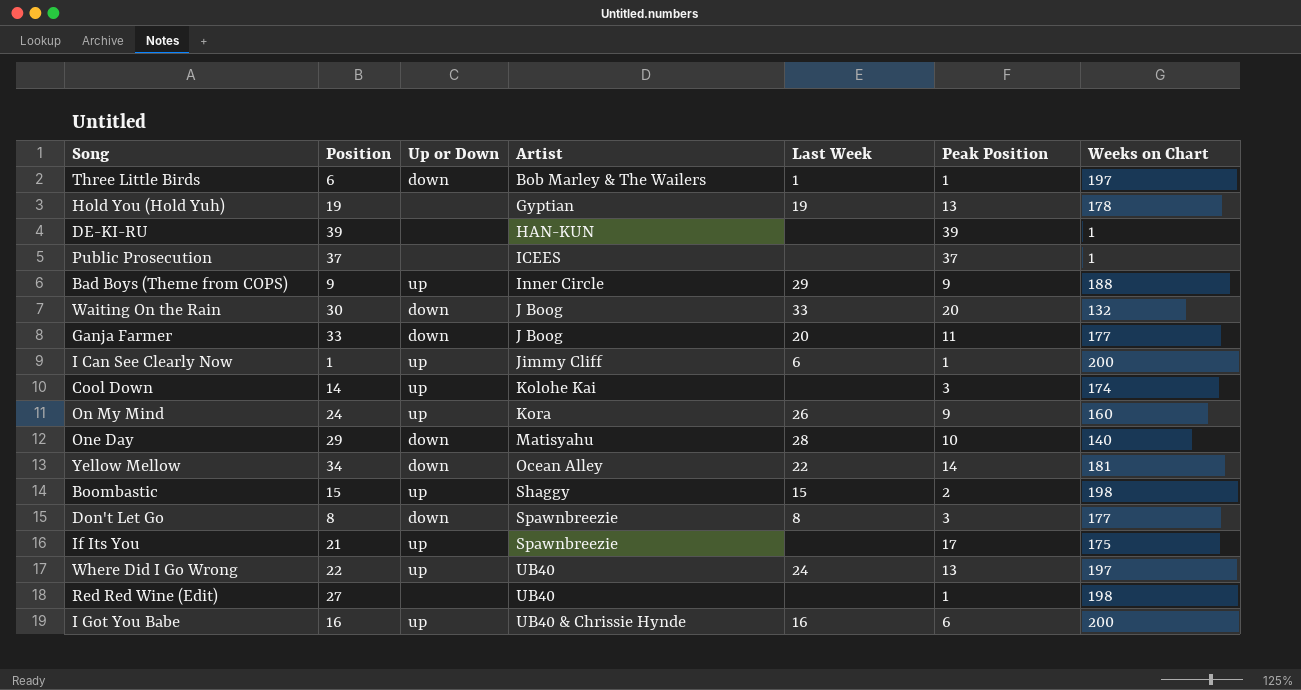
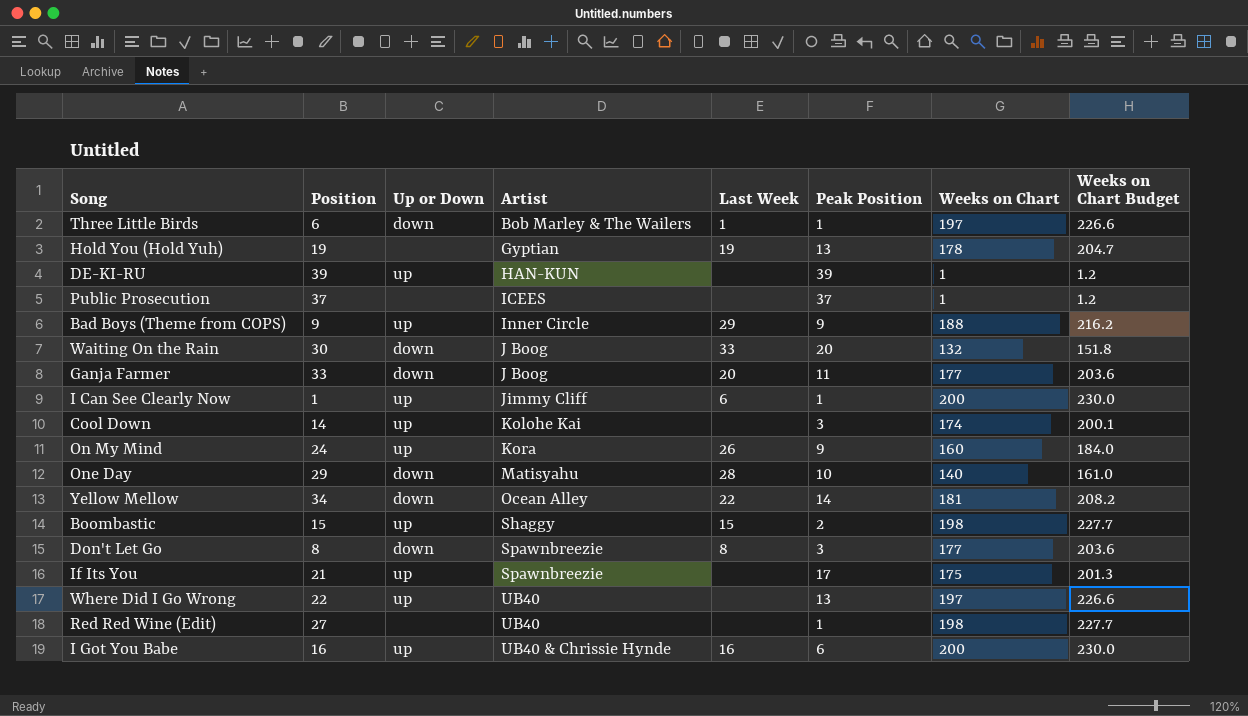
column Weeks on Chart Budget | formula: none -> [Weeks on Chart] * 1.15
DE-KI-RU | Up or Down: none -> up
Where Did I Go Wrong | Last Week: 24 -> none

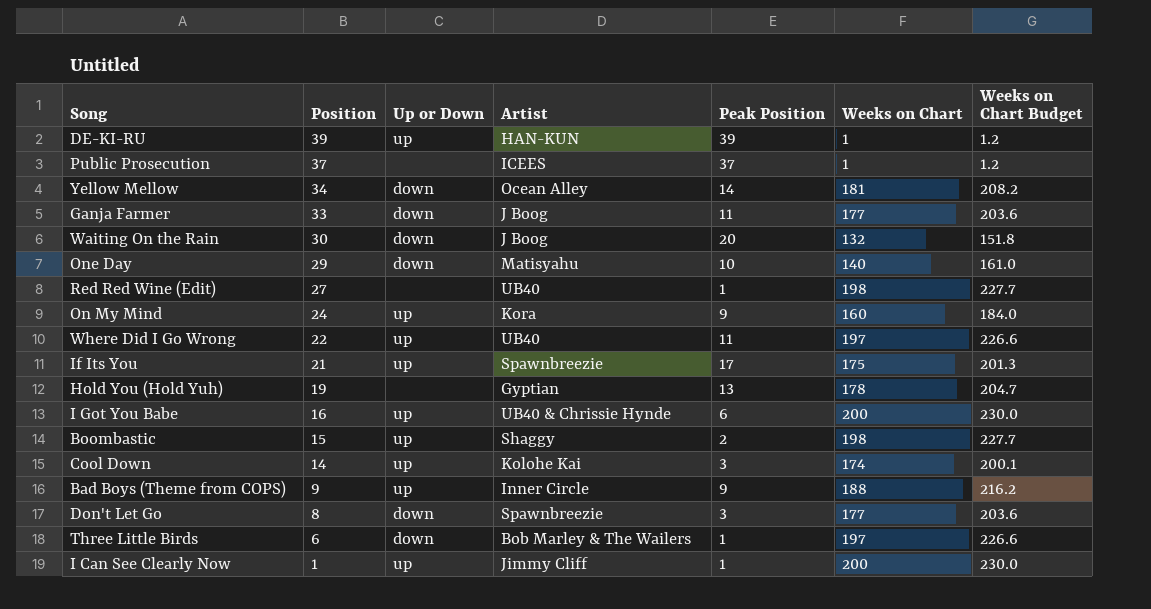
row order: Artist ascending -> Position descending
column Last Week | position: 5 -> none
Where Did I Go Wrong | Peak Position: 13 -> 11

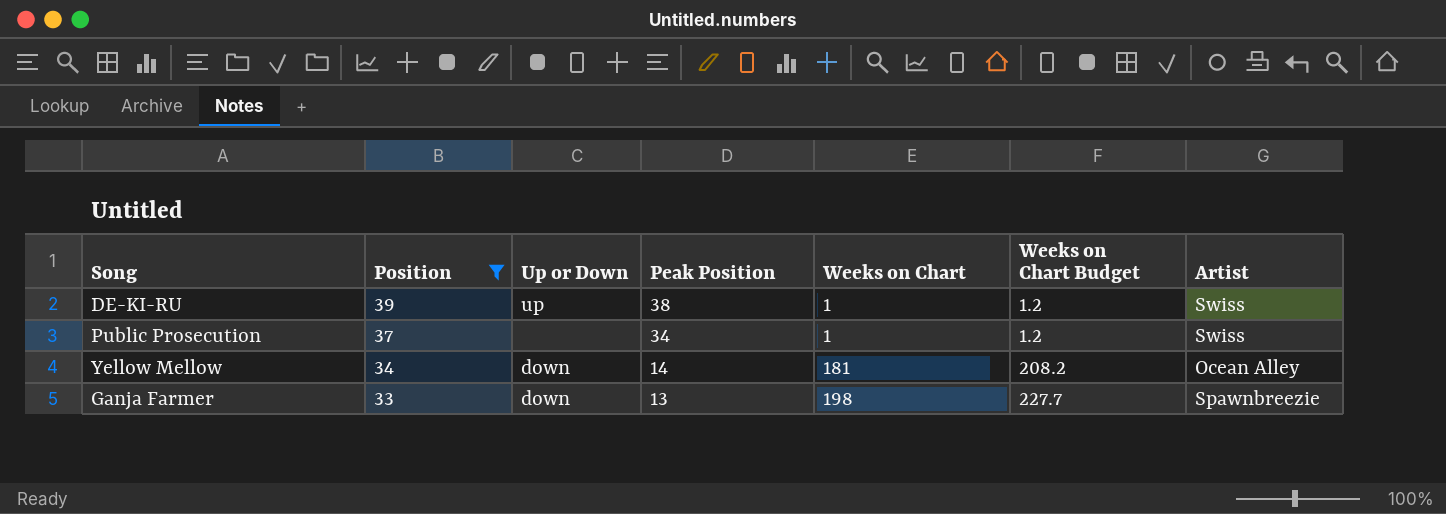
filter: none -> Position >= 33
column Artist | position: 4 -> 7
DE-KI-RU | Peak Position: 39 -> 38
DE-KI-RU | Artist: HAN-KUN -> Swiss
Public Prosecution | Peak Position: 37 -> 34
Public Prosecution | Artist: ICEES -> Swiss
Ganja Farmer | Peak Position: 11 -> 13
Ganja Farmer | Weeks on Chart: 177 -> 198
Ganja Farmer | Weeks on Chart Budget: 203.6 -> 227.7
Ganja Farmer | Artist: J Boog -> Spawnbreezie

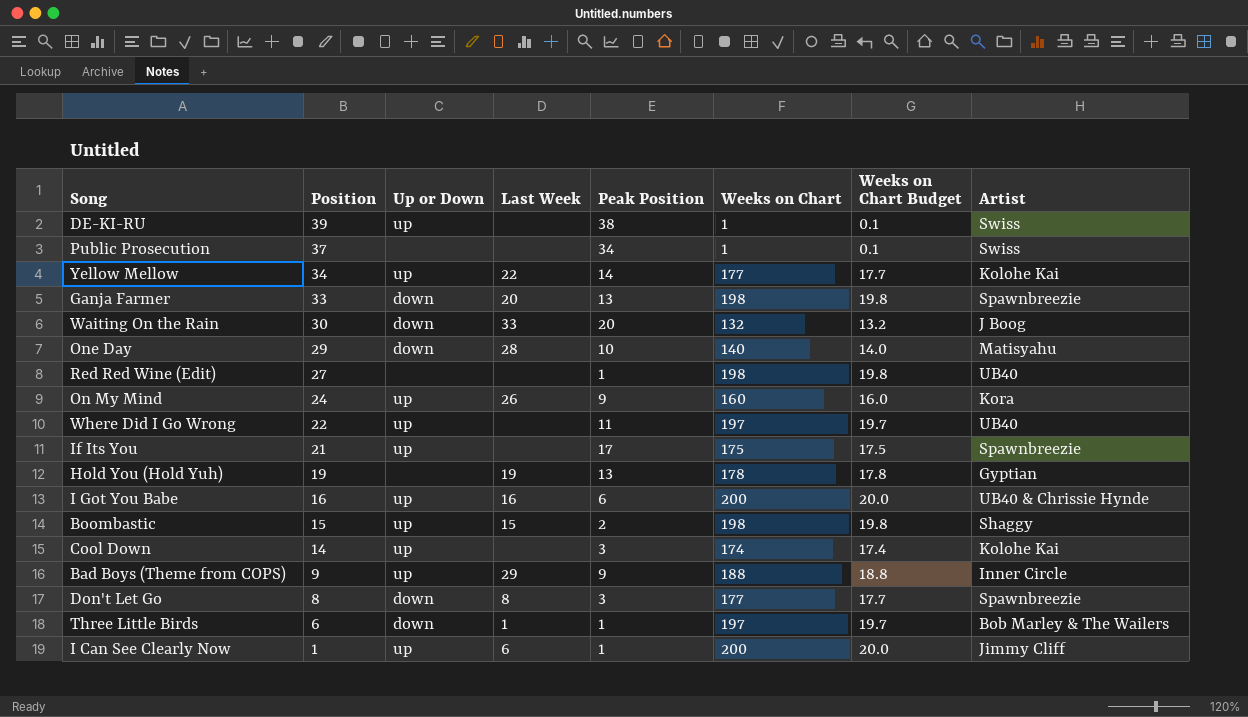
filter: Position >= 33 -> none
column Last Week | position: none -> 4
column Weeks on Chart Budget | formula: [Weeks on Chart] * 1.15 -> [Weeks on Chart] * 0.1
Yellow Mellow | Up or Down: down -> up
Yellow Mellow | Weeks on Chart: 181 -> 177
Yellow Mellow | Artist: Ocean Alley -> Kolohe Kai

